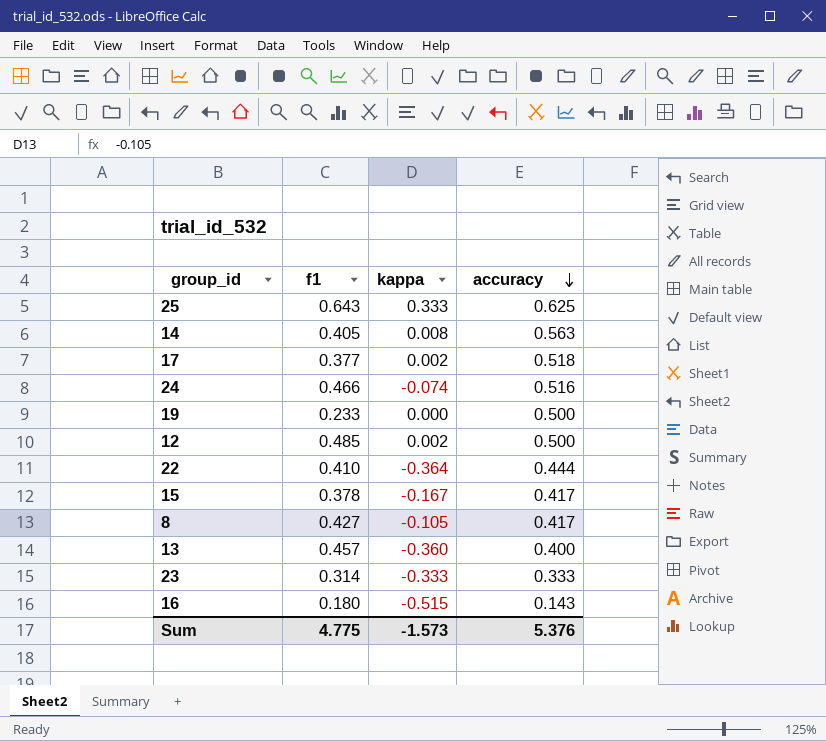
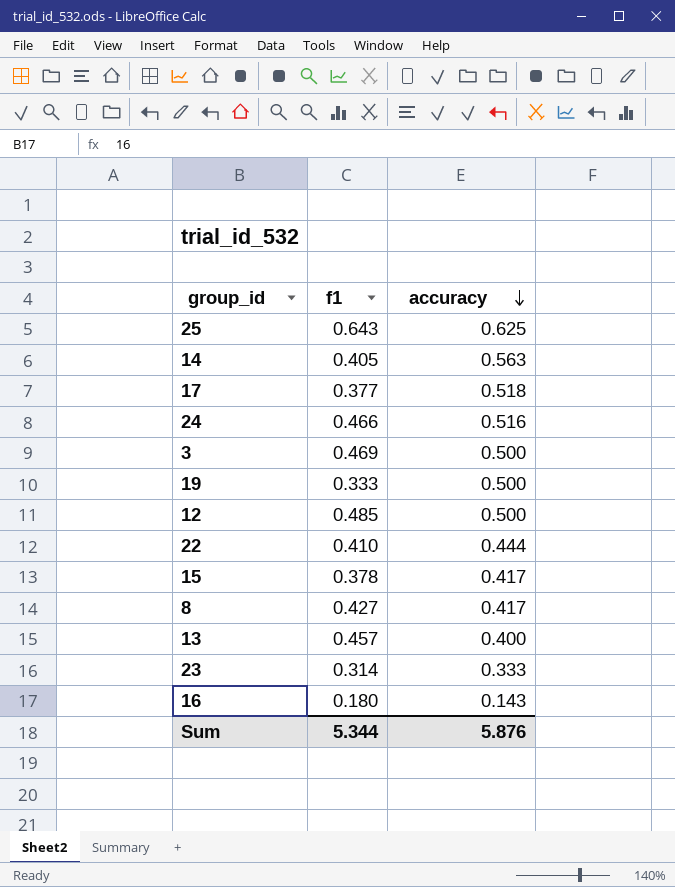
column kappa | position: 3 -> none
row 3: none -> 0.469 | 0.500
19 | f1: 0.233 -> 0.333
Sum | f1: 4.775 -> 5.344
Sum | accuracy: 5.376 -> 5.876

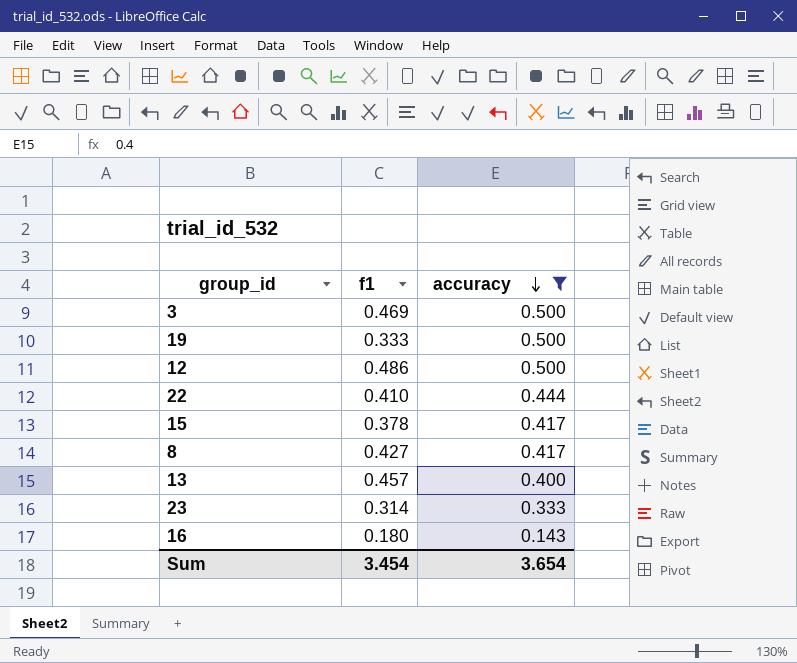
filter: none -> accuracy <= 0.500
12 | f1: 0.485 -> 0.486
Sum | f1: 5.344 -> 3.454
Sum | accuracy: 5.876 -> 3.654

